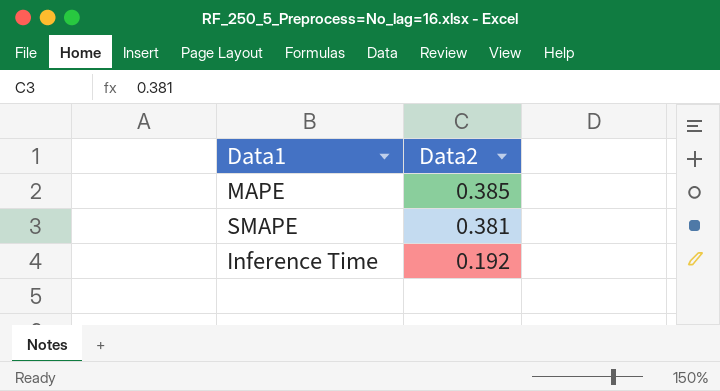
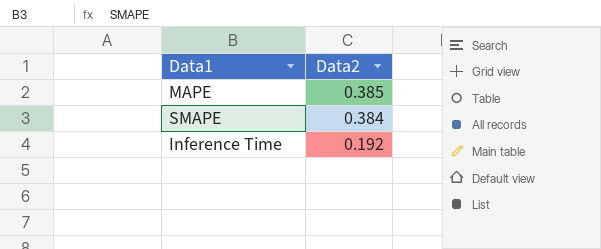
SMAPE | Data2: 0.381 -> 0.384

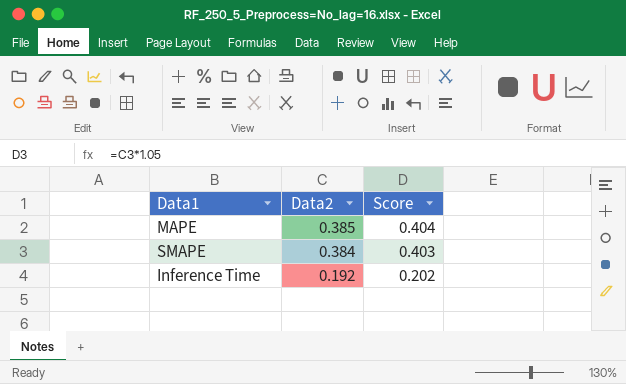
column Score | formula: none -> [Data2] * 1.05

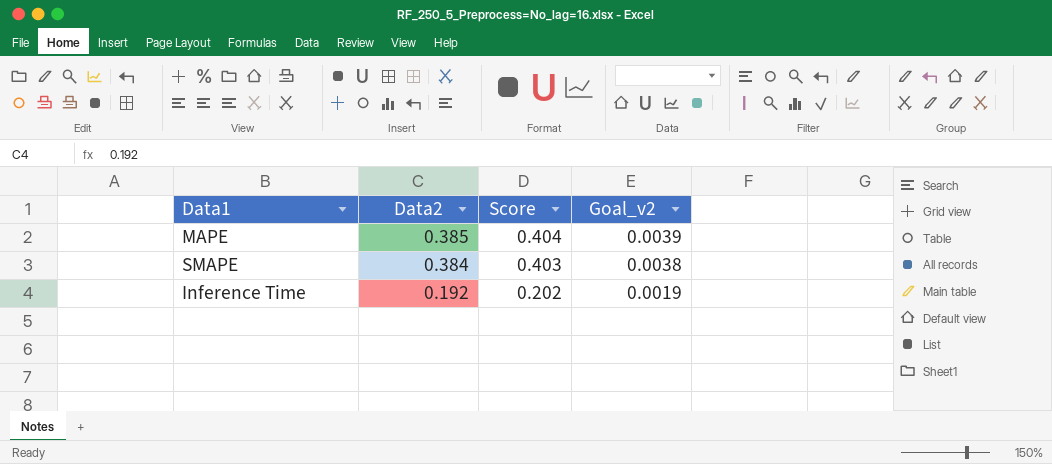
column Goal_v2 | formula: none -> [Data2] * 0.01

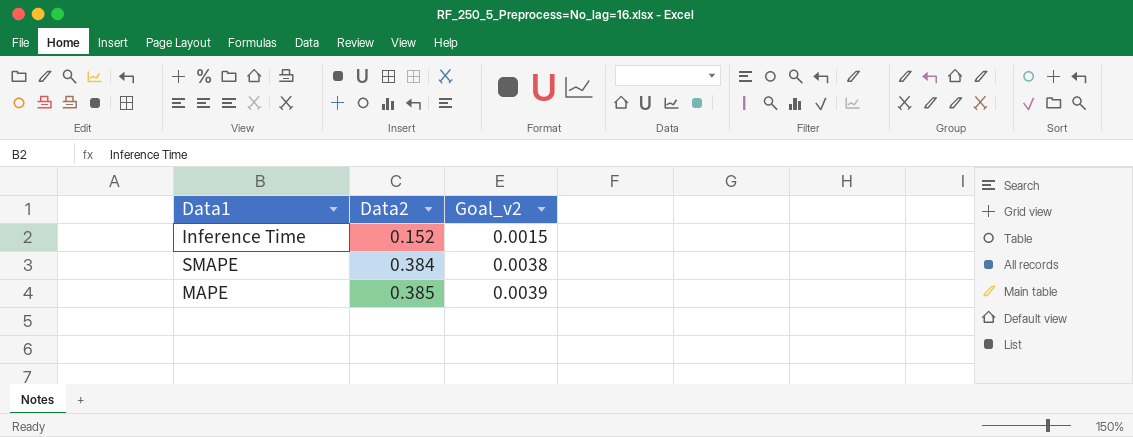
row order: Data2 descending -> Data2 ascending
column Score | formula: [Data2] * 1.05 -> none
Inference Time | Data2: 0.192 -> 0.152
Inference Time | Goal_v2: 0.0019 -> 0.0015

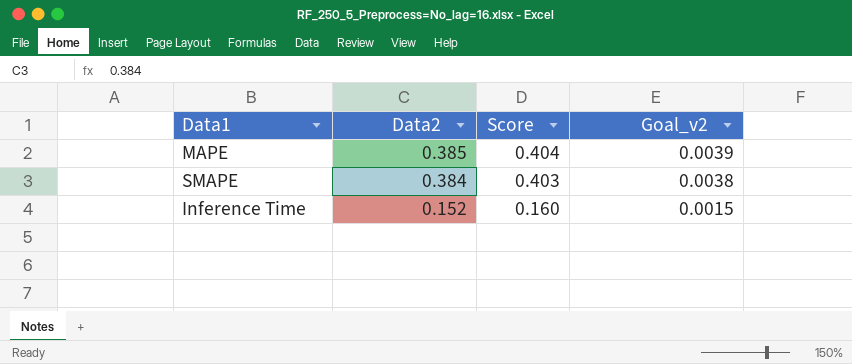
row order: Data2 ascending -> Data2 descending
column Score | formula: none -> [Data2] * 1.05

